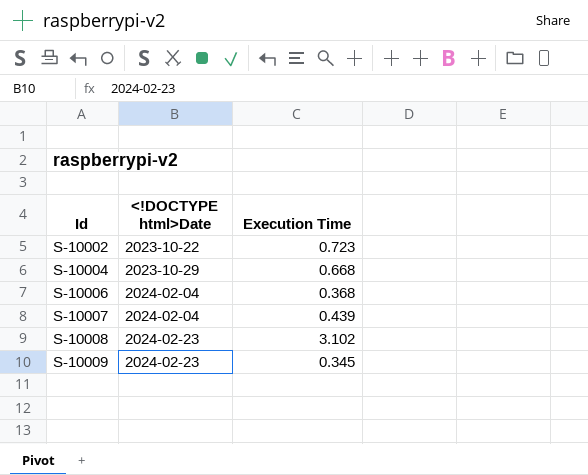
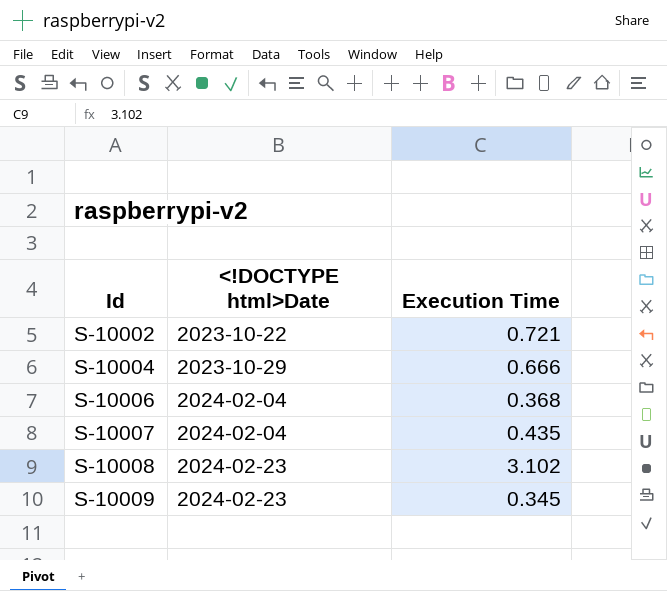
S-10002 | Execution Time: 0.723 -> 0.721
S-10004 | Execution Time: 0.668 -> 0.666
S-10007 | Execution Time: 0.439 -> 0.435

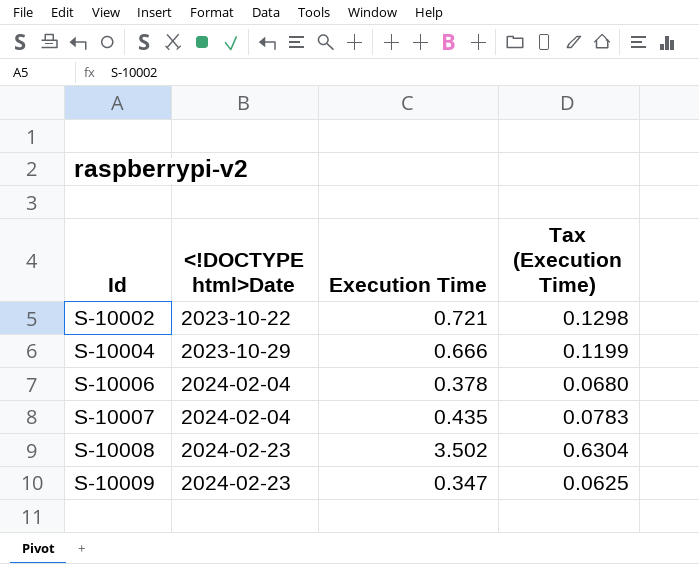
column Tax (Execution Time) | formula: none -> [Execution Time] * 0.18
S-10006 | Execution Time: 0.368 -> 0.378
S-10008 | Execution Time: 3.102 -> 3.502
S-10009 | Execution Time: 0.345 -> 0.347

